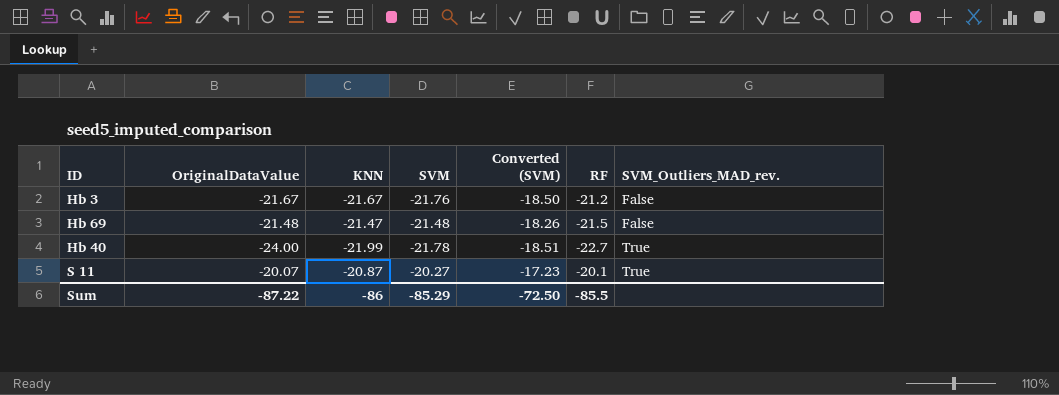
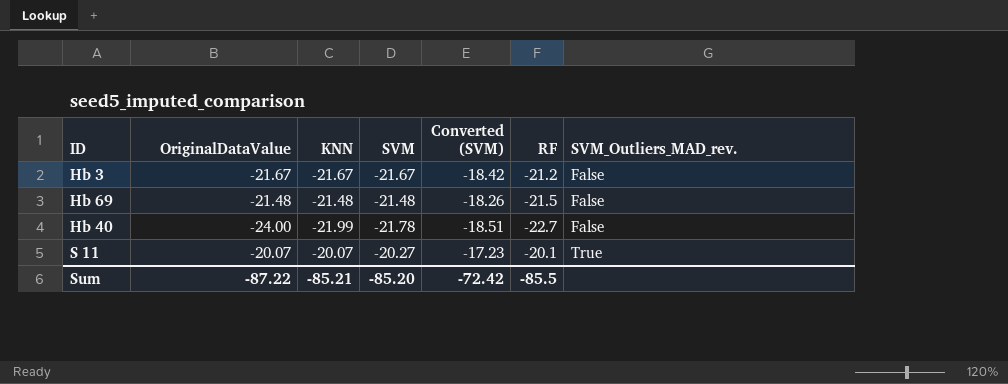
Hb 3 | SVM: -21.76 -> -21.67
Hb 3 | Converted (SVM): -18.50 -> -18.42
Hb 69 | KNN: -21.47 -> -21.48
Hb 40 | SVM_Outliers_MAD_rev.: True -> False
S 11 | KNN: -20.87 -> -20.07
Sum | KNN: -86 -> -85.21
Sum | SVM: -85.29 -> -85.20
Sum | Converted (SVM): -72.50 -> -72.42

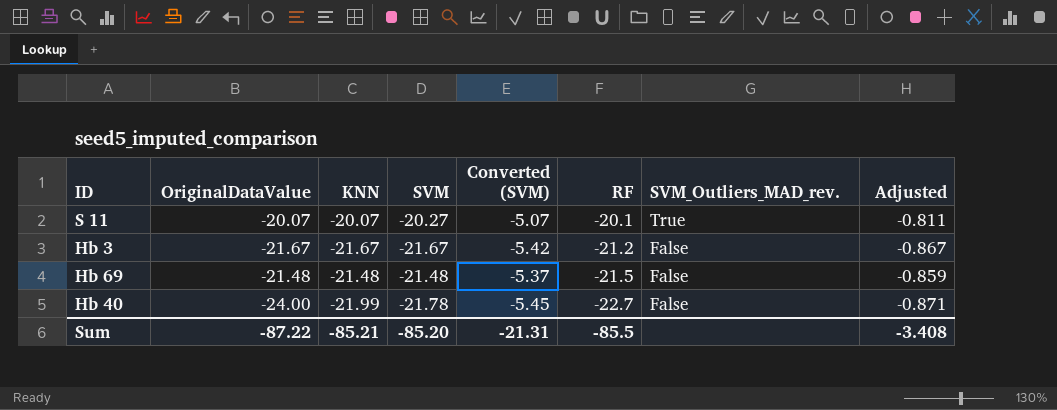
row order: SVM_Outliers_MAD_rev. ascending -> RF descending
column Converted (SVM) | formula: [SVM] * 0.85 -> [SVM] * 0.25
column Adjusted | formula: none -> [SVM] * 0.04
Sum | Converted (SVM): -72.42 -> -21.31

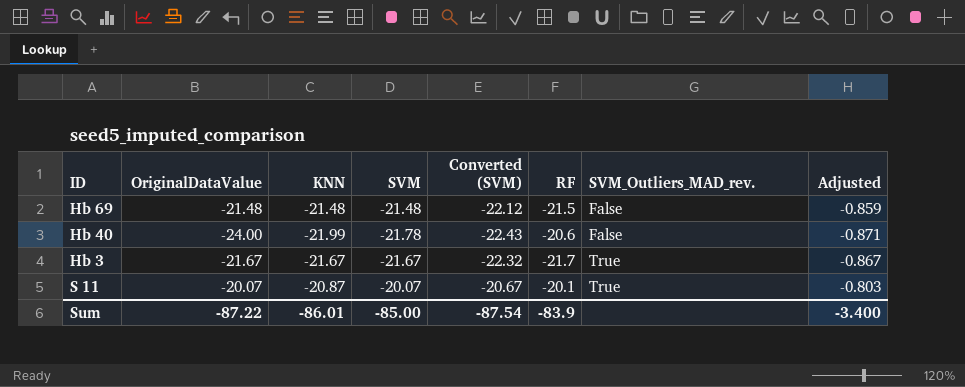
row order: RF descending -> SVM_Outliers_MAD_rev. ascending
column Converted (SVM) | formula: [SVM] * 0.25 -> [SVM] * 1.03
Hb 40 | RF: -22.7 -> -20.6
Hb 3 | RF: -21.2 -> -21.7
Hb 3 | SVM_Outliers_MAD_rev.: False -> True
S 11 | KNN: -20.07 -> -20.87
S 11 | SVM: -20.27 -> -20.07
S 11 | Adjusted: -0.811 -> -0.803
Sum | KNN: -85.21 -> -86.01
Sum | SVM: -85.20 -> -85.00
Sum | Converted (SVM): -21.31 -> -87.54
Sum | RF: -85.5 -> -83.9
Sum | Adjusted: -3.408 -> -3.400

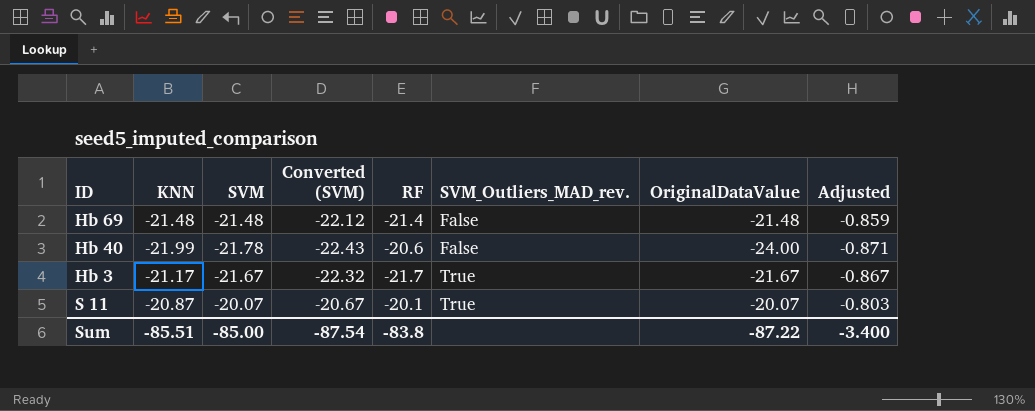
column OriginalDataValue | position: 2 -> 7
Hb 69 | RF: -21.5 -> -21.4
Hb 3 | KNN: -21.67 -> -21.17
Sum | KNN: -86.01 -> -85.51
Sum | RF: -83.9 -> -83.8

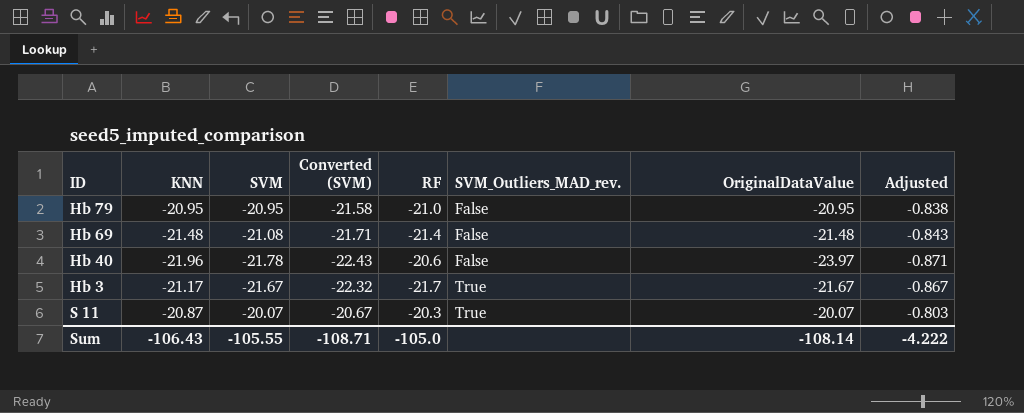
row Hb 79: none -> -20.95 | -20.95 | -21.58 | -21.0 | False | -20.95 | -0.838
Hb 69 | SVM: -21.48 -> -21.08
Hb 69 | Converted (SVM): -22.12 -> -21.71
Hb 69 | Adjusted: -0.859 -> -0.843
Hb 40 | KNN: -21.99 -> -21.96
Hb 40 | OriginalDataValue: -24.00 -> -23.97
S 11 | RF: -20.1 -> -20.3
Sum | KNN: -85.51 -> -106.43
Sum | SVM: -85.00 -> -105.55
Sum | Converted (SVM): -87.54 -> -108.71
Sum | RF: -83.8 -> -105.0
Sum | OriginalDataValue: -87.22 -> -108.14
Sum | Adjusted: -3.400 -> -4.222

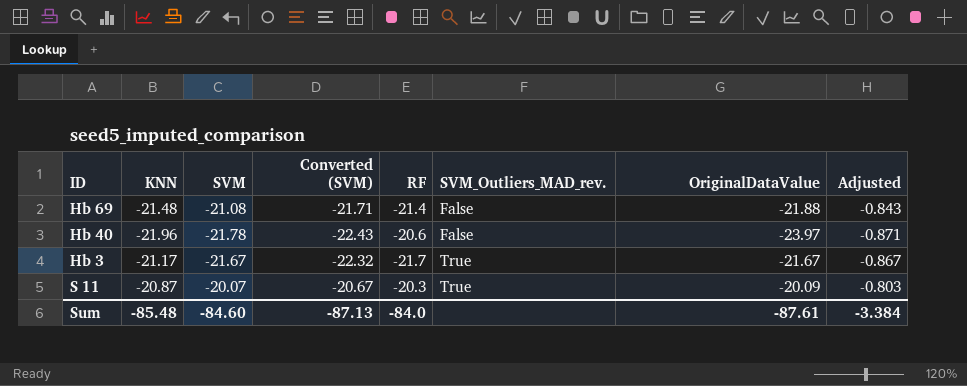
row Hb 79: -20.95 | -20.95 | -21.58 | -21.0 | False | -20.95 | -0.838 -> none
Hb 69 | OriginalDataValue: -21.48 -> -21.88
S 11 | OriginalDataValue: -20.07 -> -20.09
Sum | KNN: -106.43 -> -85.48
Sum | SVM: -105.55 -> -84.60
Sum | Converted (SVM): -108.71 -> -87.13
Sum | RF: -105.0 -> -84.0
Sum | OriginalDataValue: -108.14 -> -87.61
Sum | Adjusted: -4.222 -> -3.384

